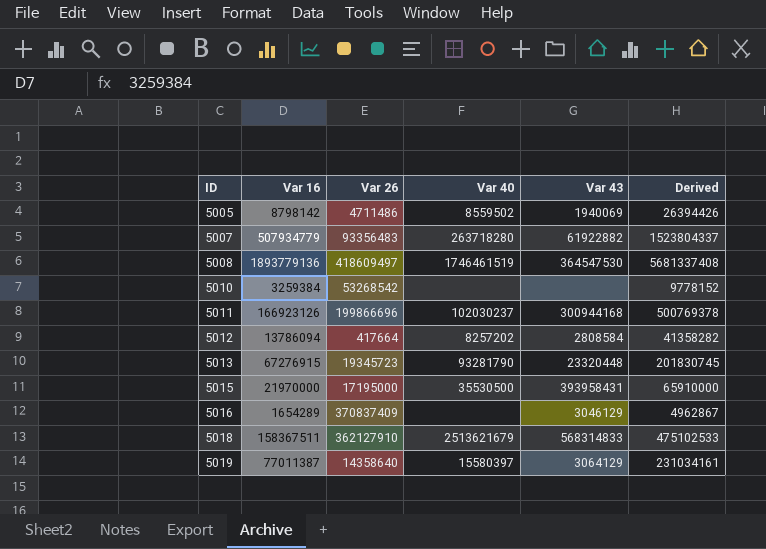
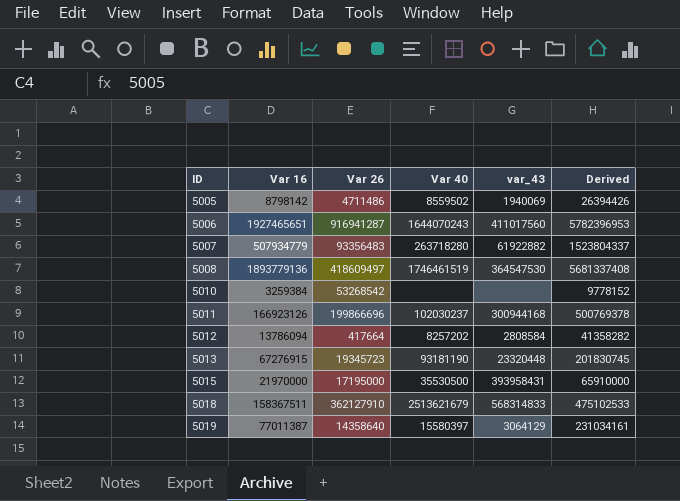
column name: Var 43 -> var_43
row 5016: 1654289 | 370837409 | none | 3046129 | 4962867 -> none
row 5006: none -> 1927465651 | 916941287 | 1644070243 | 411017560 | 5782396953
5013 | Var 40: 93281790 -> 93181190

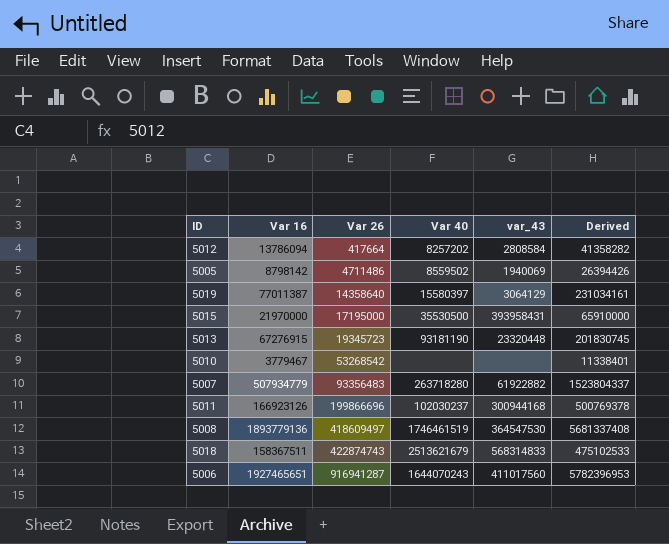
row order: ID ascending -> Var 26 ascending
5010 | Var 16: 3259384 -> 3779467
5010 | Derived: 9778152 -> 11338401
5018 | Var 26: 362127910 -> 422874743

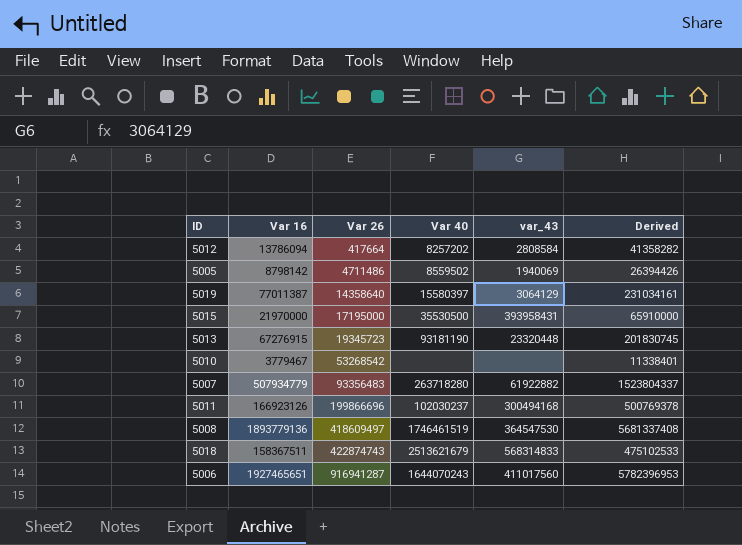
5011 | var_43: 300944168 -> 300494168

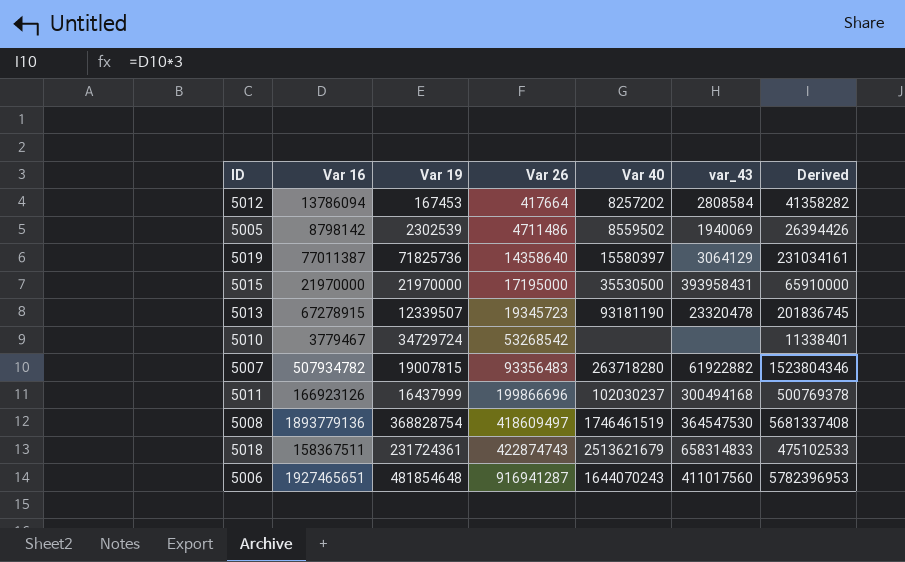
column Var 19 | position: none -> 3
5013 | Var 16: 67276915 -> 67278915
5013 | var_43: 23320448 -> 23320478
5013 | Derived: 201830745 -> 201836745
5007 | Var 16: 507934779 -> 507934782
5007 | Derived: 1523804337 -> 1523804346
5018 | var_43: 568314833 -> 658314833

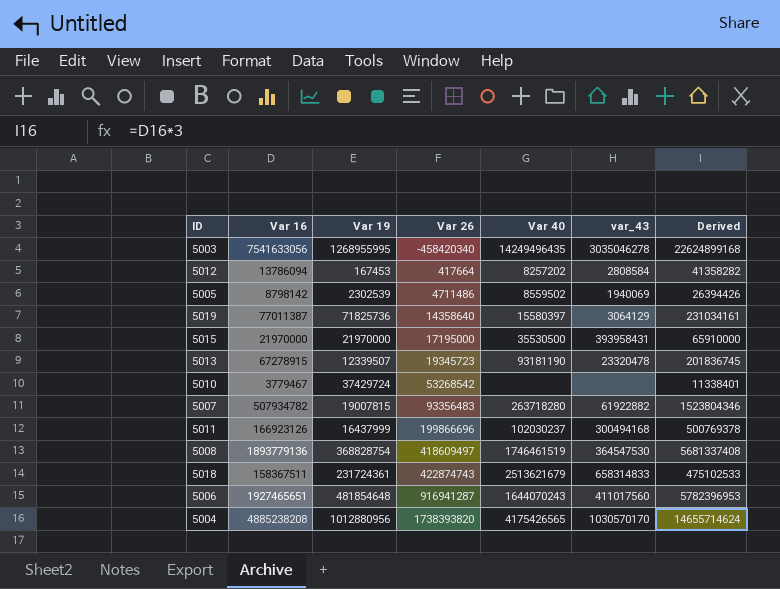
row 5003: none -> 7541633056 | 1268955995 | -458420340 | 14249496435 | 3035046278 | 22624899168
5010 | Var 19: 34729724 -> 37429724
row 5004: none -> 4885238208 | 1012880956 | 1738393820 | 4175426565 | 1030570170 | 14655714624

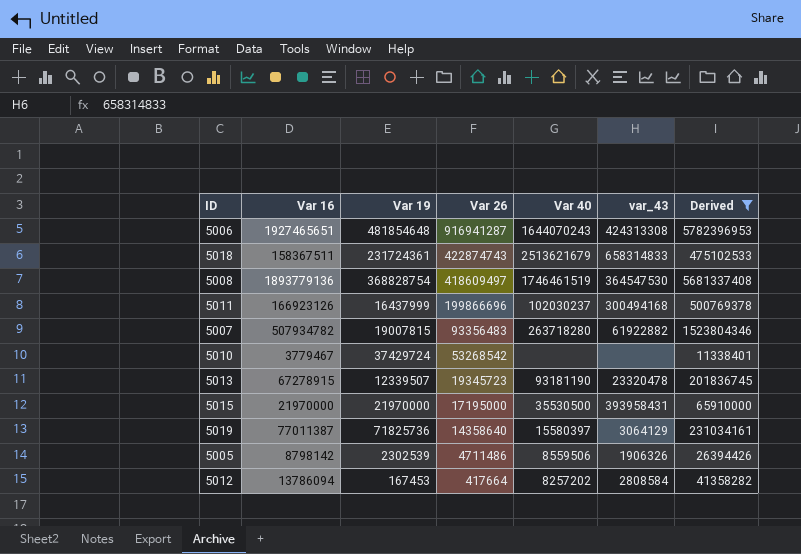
filter: none -> Derived <= 5782396953
row order: Var 26 ascending -> Var 26 descending
5006 | var_43: 411017560 -> 424313308
5005 | Var 40: 8559502 -> 8559506
5005 | var_43: 1940069 -> 1906326

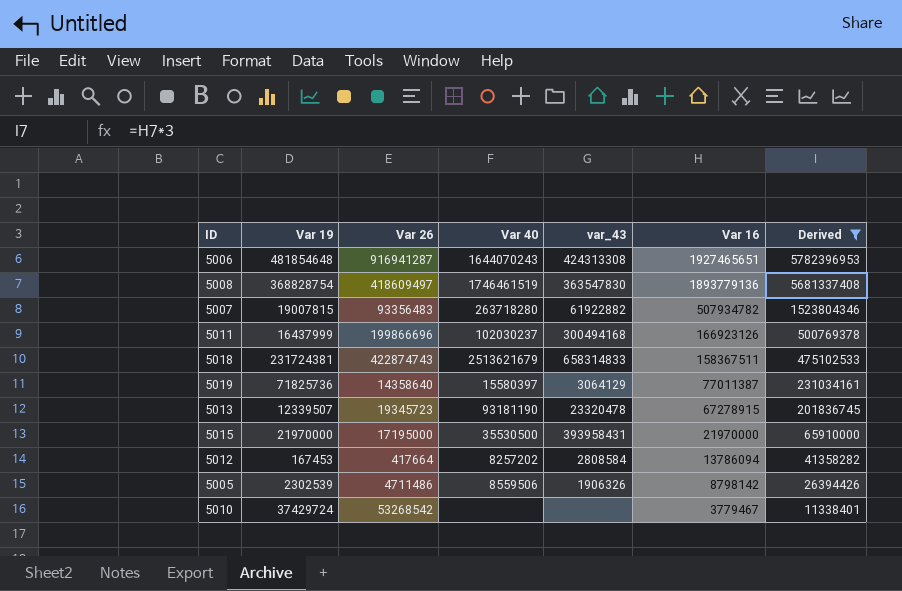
row order: Var 26 descending -> Var 16 descending
column Var 16 | position: 2 -> 6
5008 | var_43: 364547530 -> 363547830
5018 | Var 19: 231724361 -> 231724381

